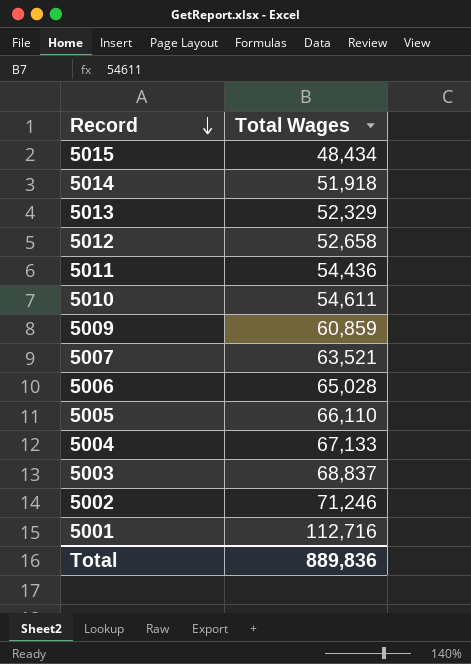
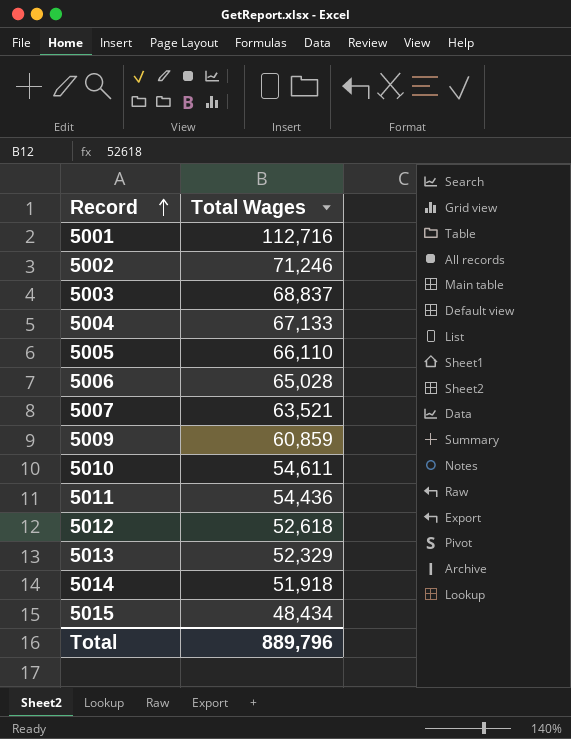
row order: Record descending -> Record ascending
5012 | Total Wages: 52,658 -> 52,618
Total | Total Wages: 889,836 -> 889,796

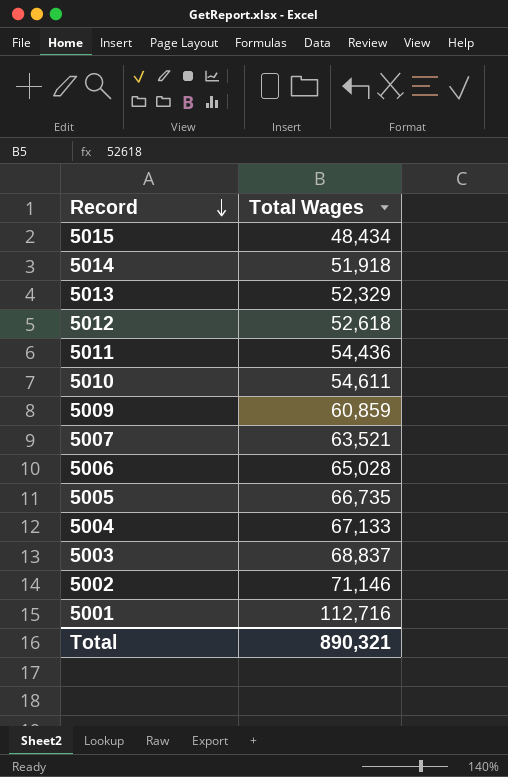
row order: Record ascending -> Record descending
5005 | Total Wages: 66,110 -> 66,735
5002 | Total Wages: 71,246 -> 71,146
Total | Total Wages: 889,796 -> 890,321

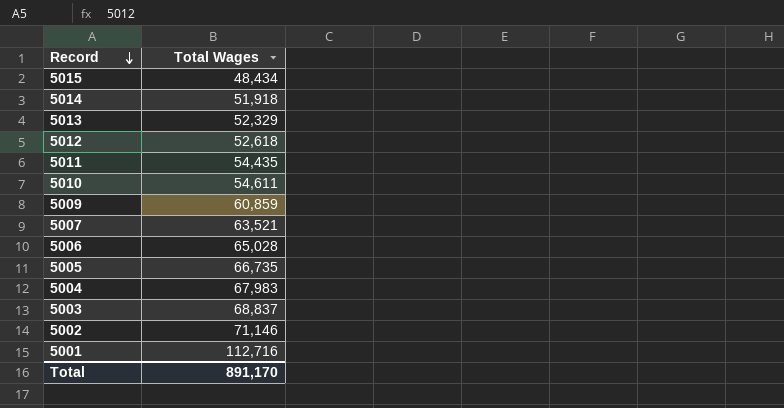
5011 | Total Wages: 54,436 -> 54,435
5004 | Total Wages: 67,133 -> 67,983
Total | Total Wages: 890,321 -> 891,170

